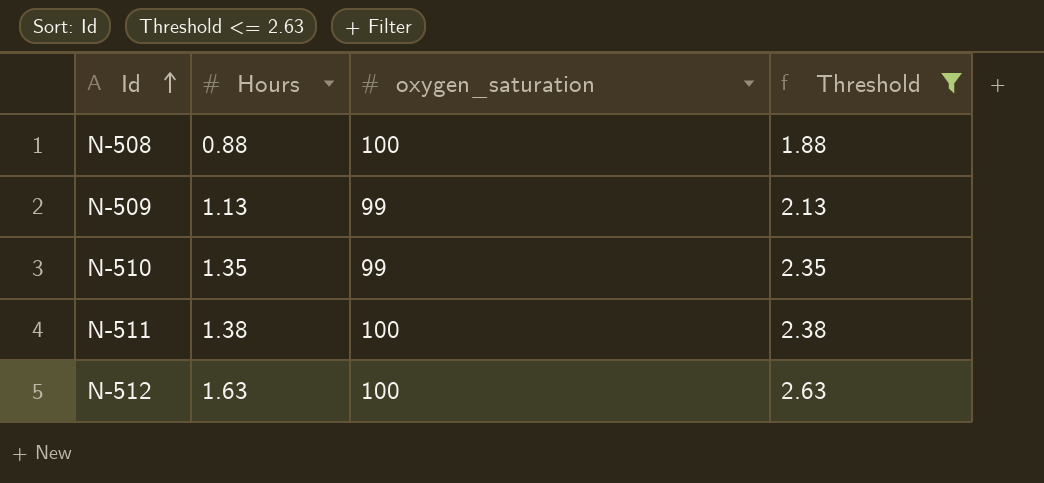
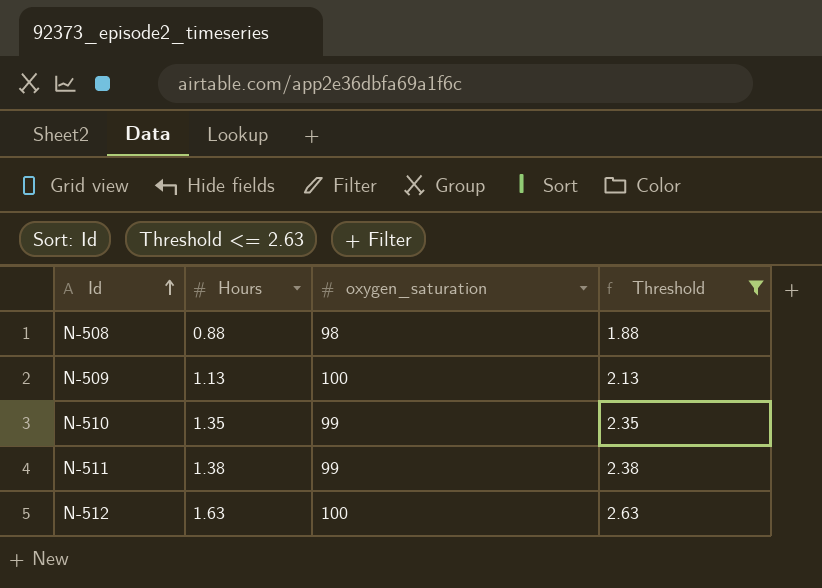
N-508 | oxygen_saturation: 100 -> 98
N-509 | oxygen_saturation: 99 -> 100
N-511 | oxygen_saturation: 100 -> 99

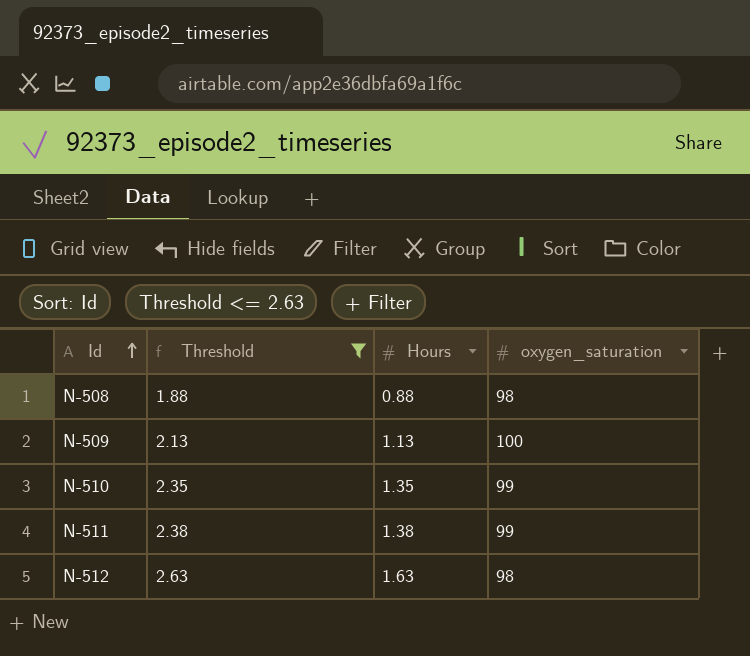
column Threshold | position: 4 -> 2
N-512 | oxygen_saturation: 100 -> 98

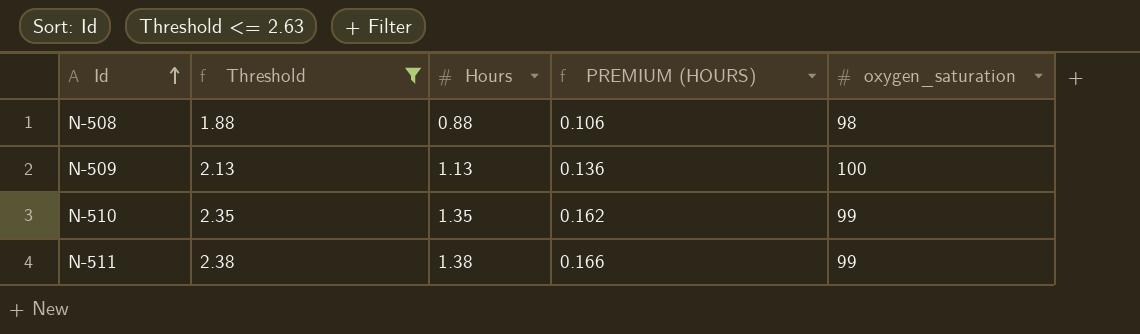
column PREMIUM (HOURS) | formula: none -> [Hours] * 0.12
row N-512: 2.63 | 1.63 | 98 -> none

